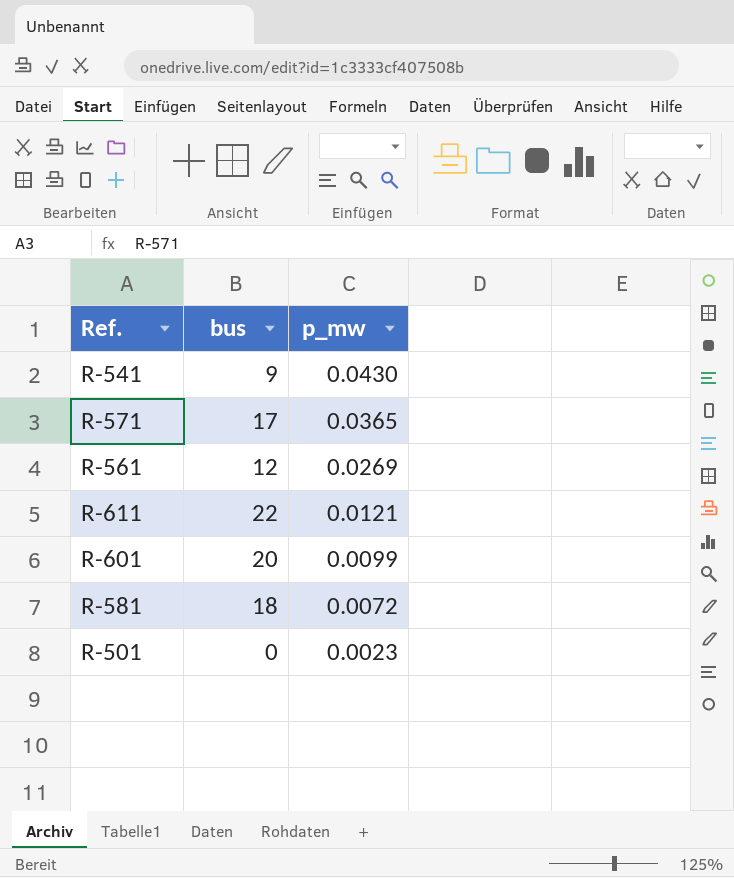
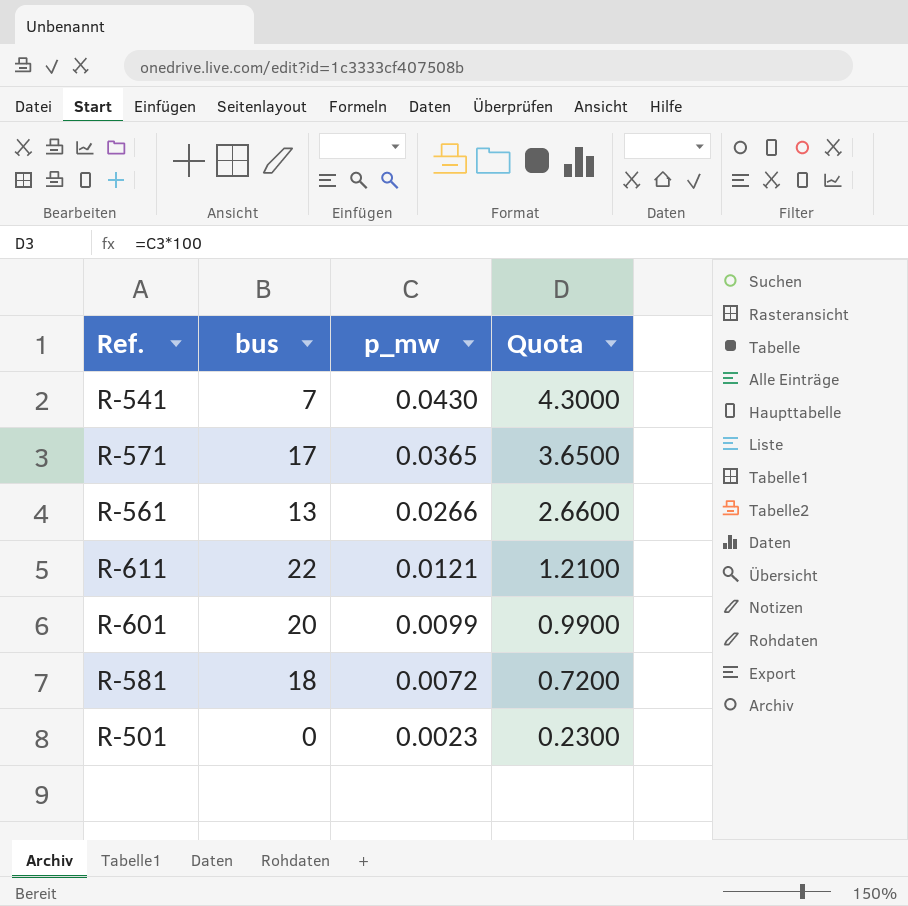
column Quota | formula: none -> [p_mw] * 100
R-541 | bus: 9 -> 7
R-561 | bus: 12 -> 13
R-561 | p_mw: 0.0269 -> 0.0266

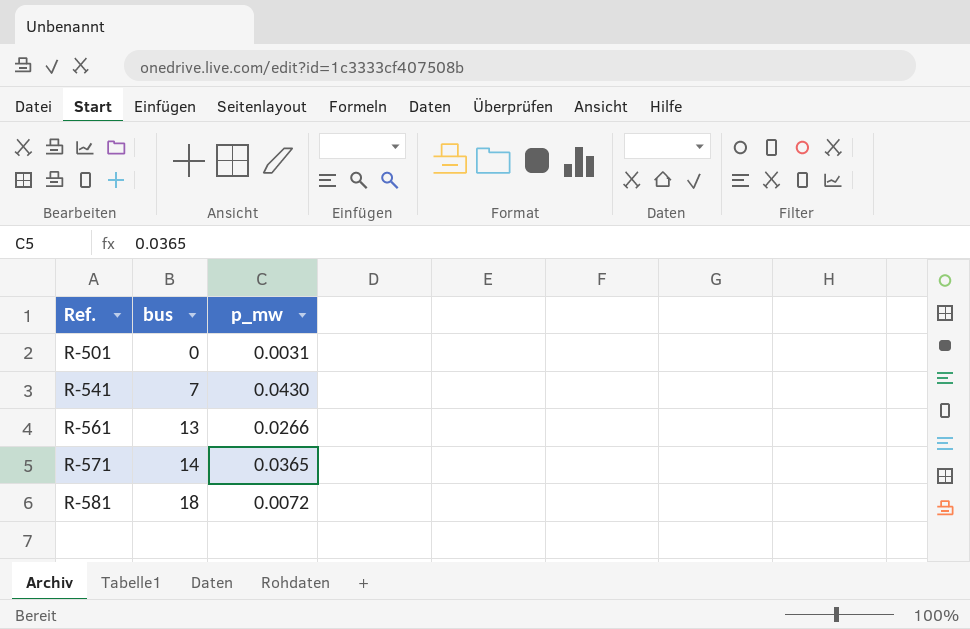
row order: p_mw descending -> Ref. ascending
column Quota | formula: [p_mw] * 100 -> none
row R-611: 22 | 0.0121 | 1.2100 -> none
row R-601: 20 | 0.0099 | 0.9900 -> none
R-501 | p_mw: 0.0023 -> 0.0031
R-571 | bus: 17 -> 14

